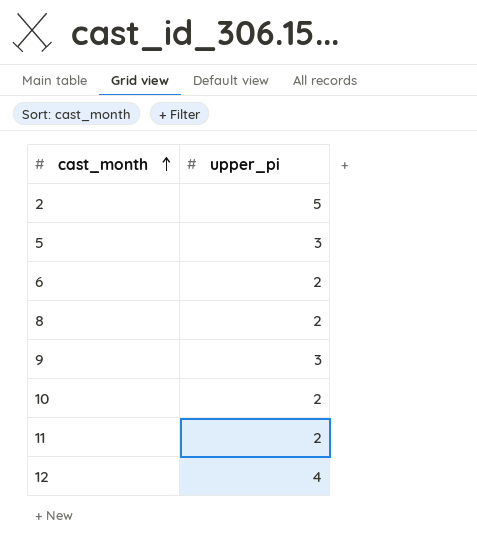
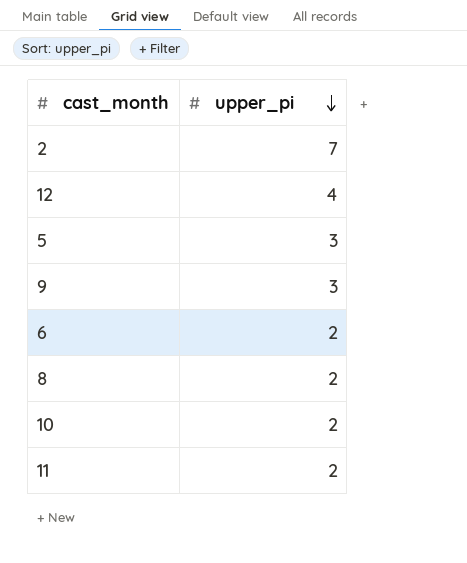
row order: cast_month ascending -> upper_pi descending
2 | upper_pi: 5 -> 7

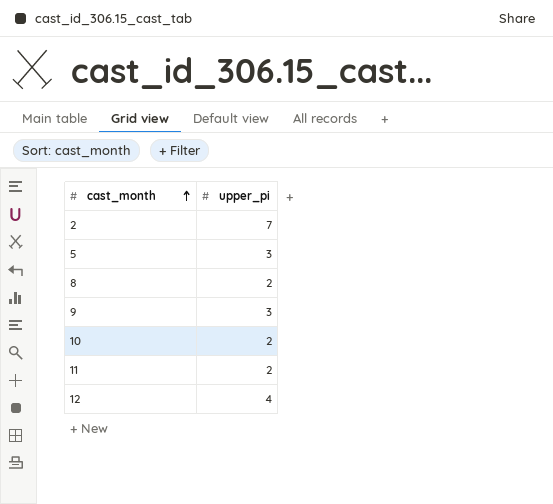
row order: upper_pi descending -> cast_month ascending
row 6: 2 -> none

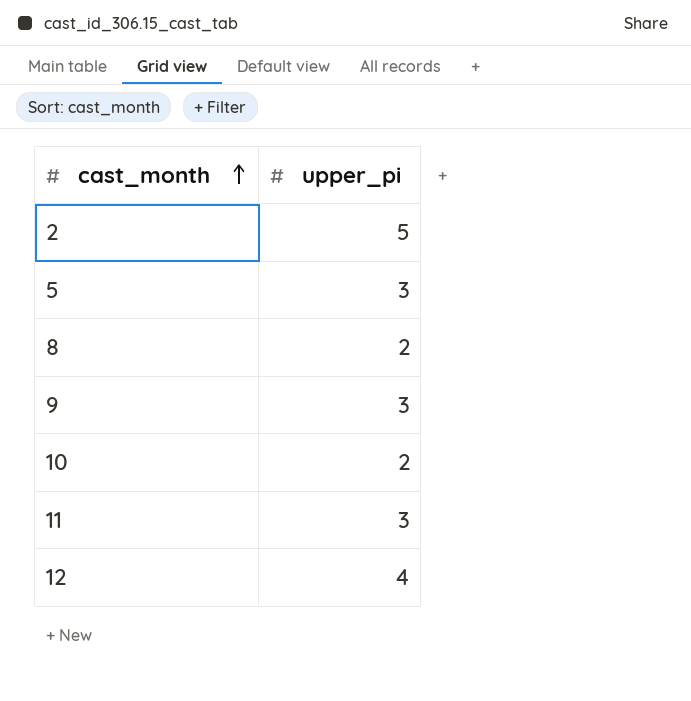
2 | upper_pi: 7 -> 5
11 | upper_pi: 2 -> 3

